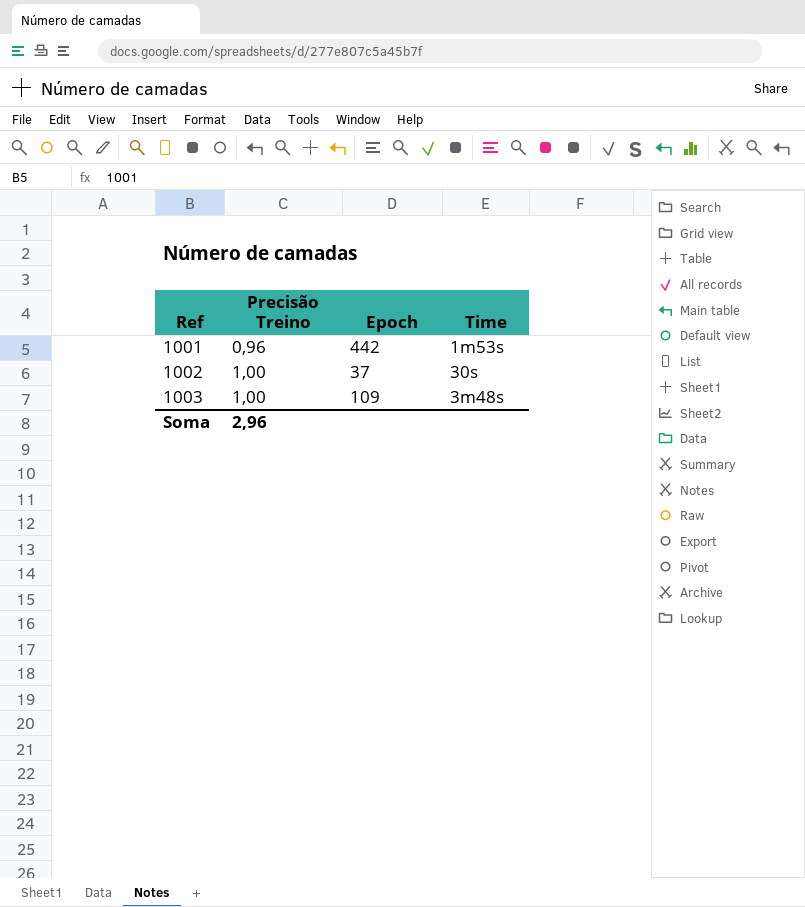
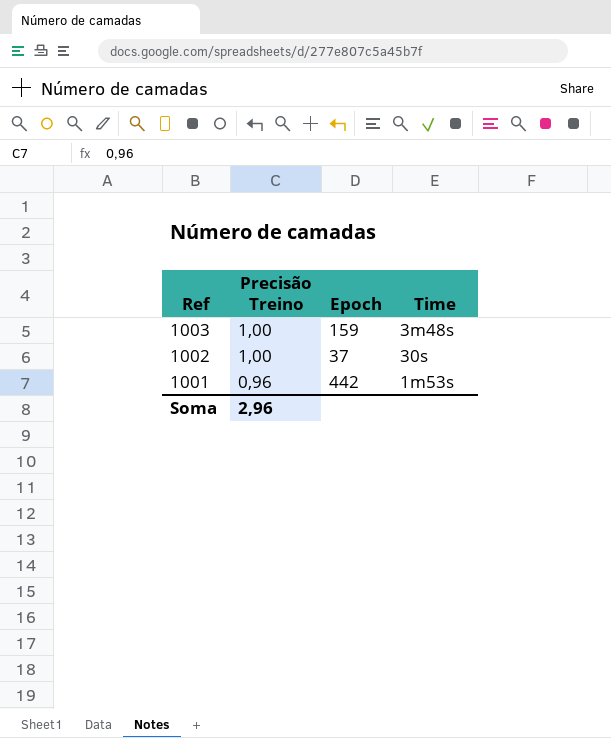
row order: Ref ascending -> Ref descending
1003 | Epoch: 109 -> 159

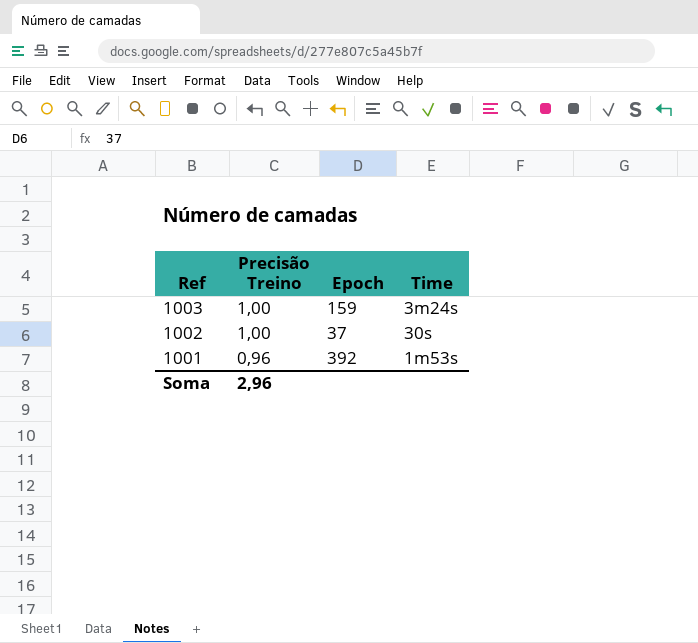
1003 | Time: 3m48s -> 3m24s
1001 | Epoch: 442 -> 392

